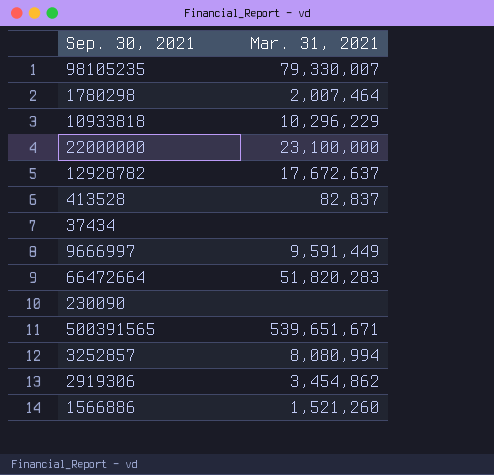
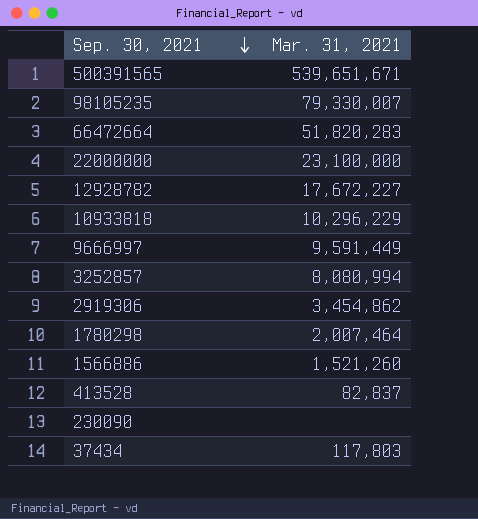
row order: none -> Sep. 30, 2021 descending
12928782 | Mar. 31, 2021: 17,672,637 -> 17,672,227
37434 | Mar. 31, 2021: none -> 117,803

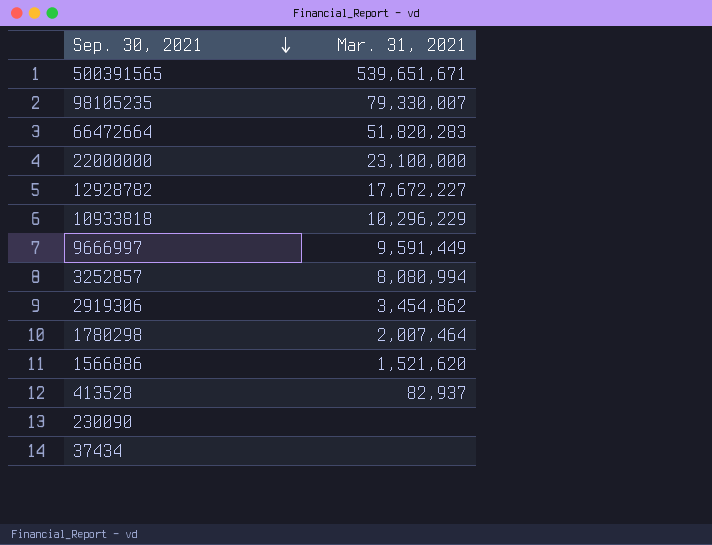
1566886 | Mar. 31, 2021: 1,521,260 -> 1,521,620
413528 | Mar. 31, 2021: 82,837 -> 82,937
37434 | Mar. 31, 2021: 117,803 -> none

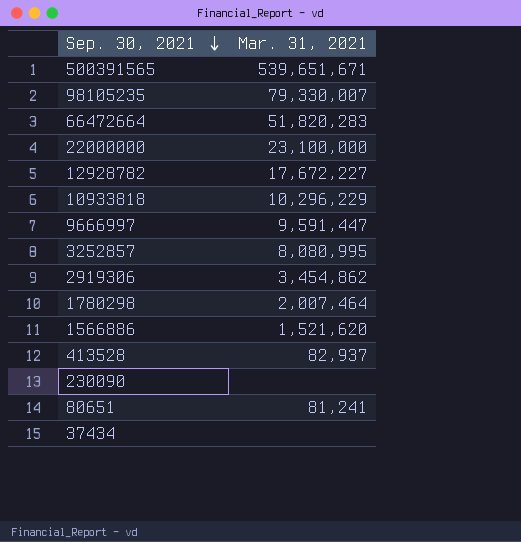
9666997 | Mar. 31, 2021: 9,591,449 -> 9,591,447
3252857 | Mar. 31, 2021: 8,080,994 -> 8,080,995
row 80651: none -> 81,241

